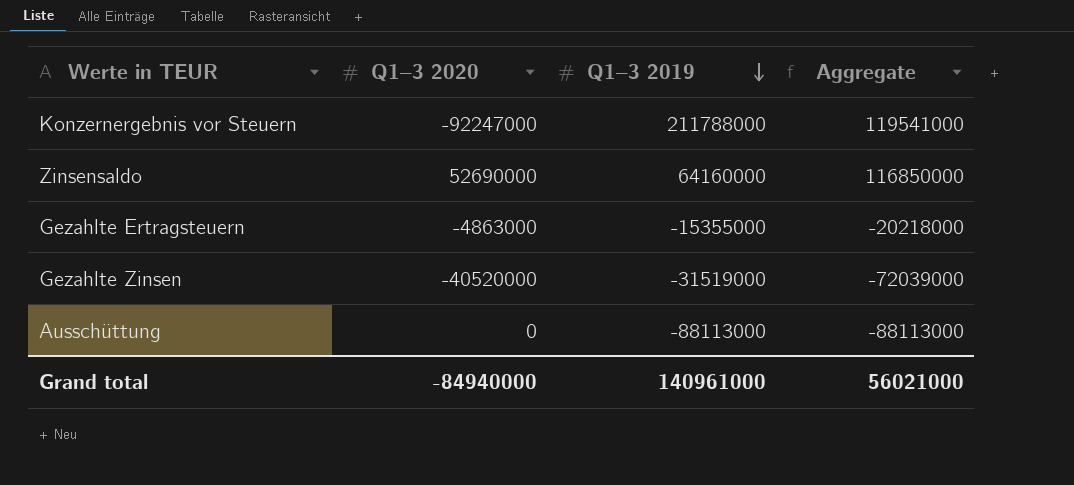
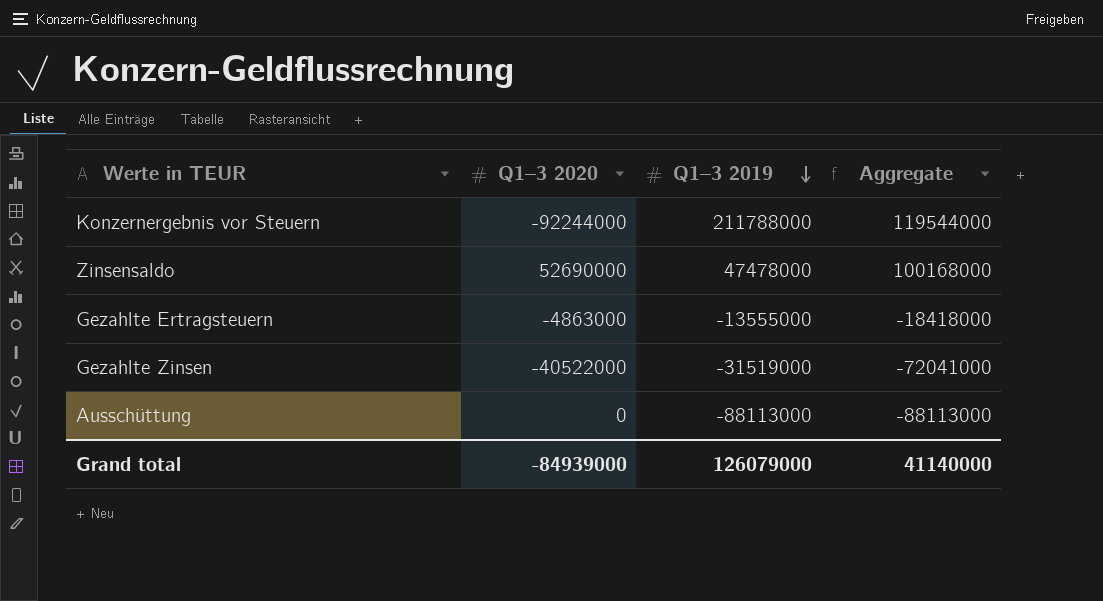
Konzernergebnis vor Steuern | Q1–3 2020: -92247000 -> -92244000
Konzernergebnis vor Steuern | Aggregate: 119541000 -> 119544000
Zinsensaldo | Q1–3 2019: 64160000 -> 47478000
Zinsensaldo | Aggregate: 116850000 -> 100168000
Gezahlte Ertragsteuern | Q1–3 2019: -15355000 -> -13555000
Gezahlte Ertragsteuern | Aggregate: -20218000 -> -18418000
Gezahlte Zinsen | Q1–3 2020: -40520000 -> -40522000
Gezahlte Zinsen | Aggregate: -72039000 -> -72041000
Grand total | Q1–3 2020: -84940000 -> -84939000
Grand total | Q1–3 2019: 140961000 -> 126079000
Grand total | Aggregate: 56021000 -> 41140000

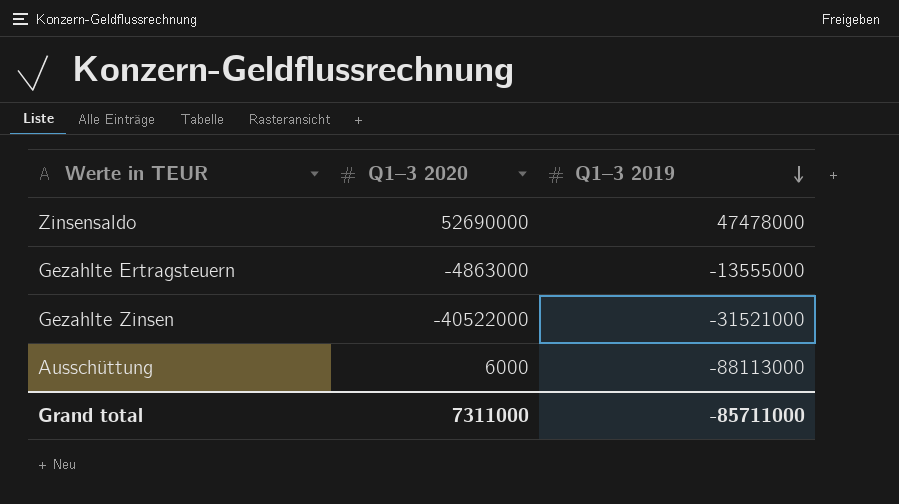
column Aggregate | formula: [Q1–3 2020] + [Q1–3 2019] -> none
row Konzernergebnis vor Steuern: -92244000 | 211788000 | 119544000 -> none
Gezahlte Zinsen | Q1–3 2019: -31519000 -> -31521000
Ausschüttung | Q1–3 2020: 0 -> 6000
Grand total | Q1–3 2020: -84939000 -> 7311000
Grand total | Q1–3 2019: 126079000 -> -85711000

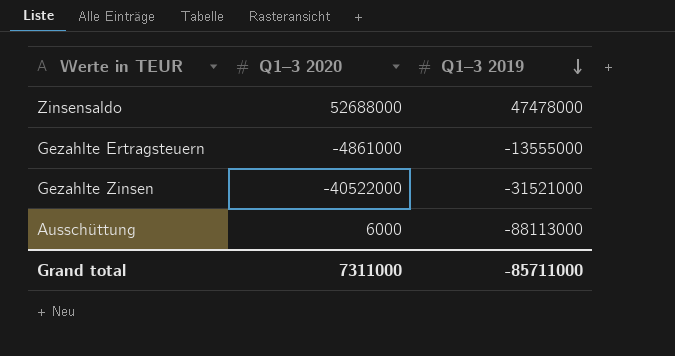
Zinsensaldo | Q1–3 2020: 52690000 -> 52688000
Gezahlte Ertragsteuern | Q1–3 2020: -4863000 -> -4861000

